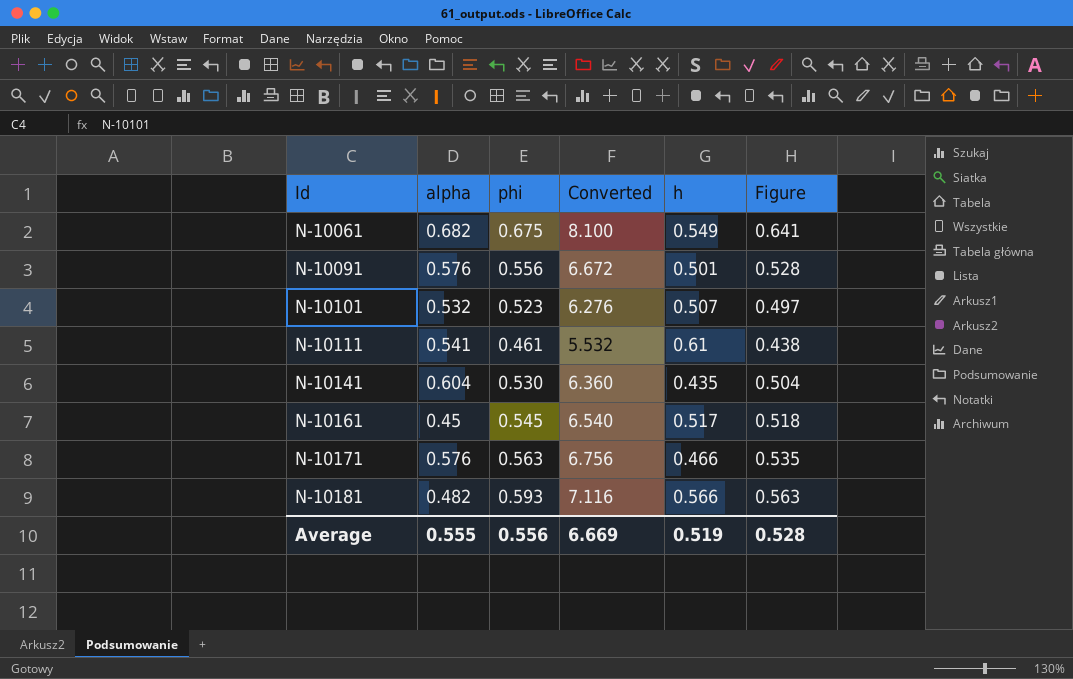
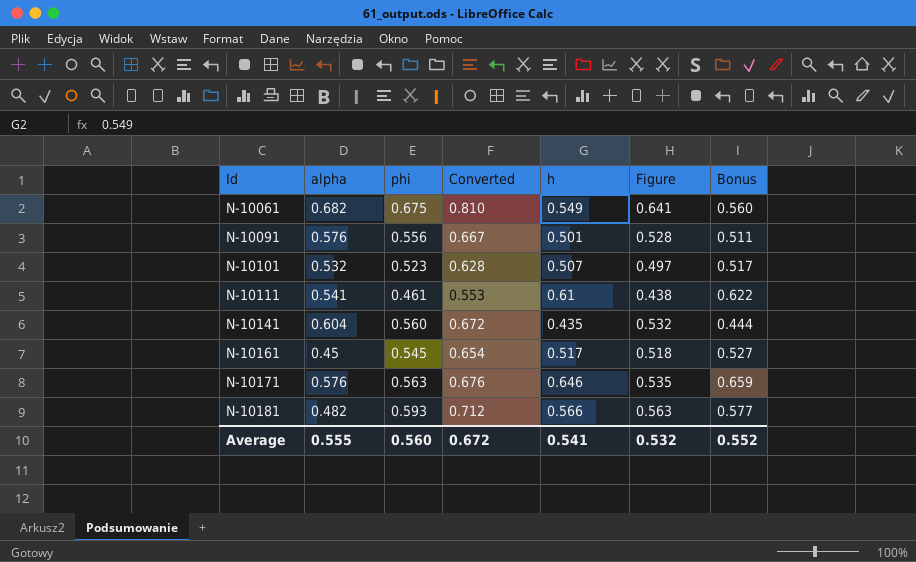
column Converted | formula: [phi] * 12 -> [phi] * 1.2
column Bonus | formula: none -> [h] * 1.02
N-10141 | phi: 0.530 -> 0.560
N-10141 | Figure: 0.504 -> 0.532
N-10171 | h: 0.466 -> 0.646
Average | phi: 0.556 -> 0.560
Average | Converted: 6.669 -> 0.672
Average | h: 0.519 -> 0.541
Average | Figure: 0.528 -> 0.532

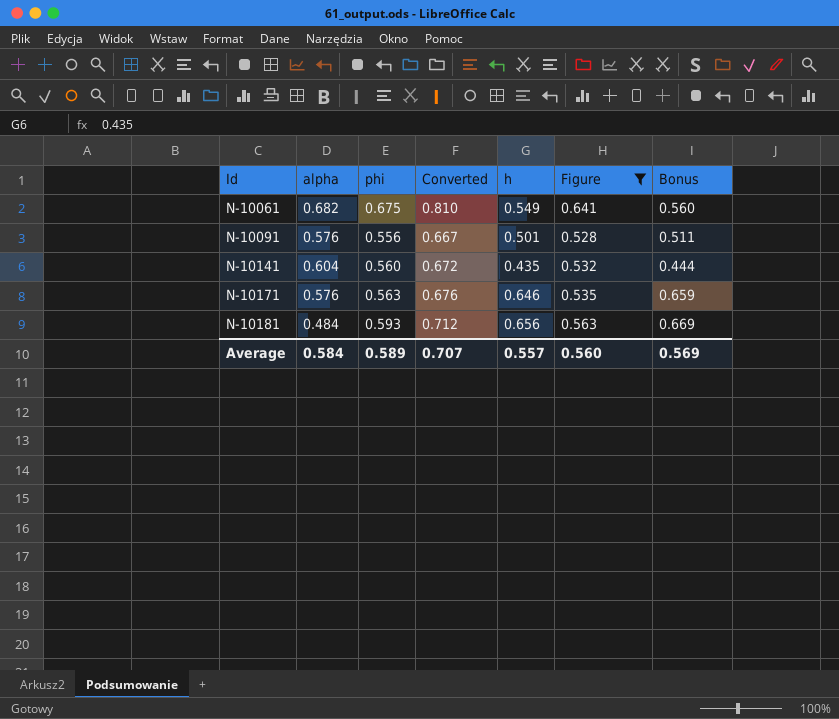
filter: none -> Figure >= 0.528
N-10181 | alpha: 0.482 -> 0.484
N-10181 | h: 0.566 -> 0.656
N-10181 | Bonus: 0.577 -> 0.669
Average | alpha: 0.555 -> 0.584
Average | phi: 0.560 -> 0.589
Average | Converted: 0.672 -> 0.707
Average | h: 0.541 -> 0.557
Average | Figure: 0.532 -> 0.560
Average | Bonus: 0.552 -> 0.569

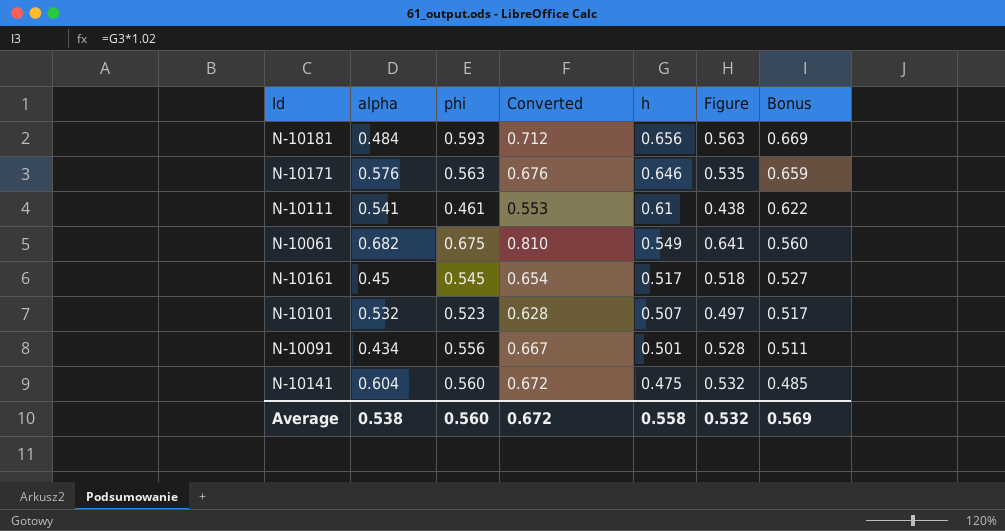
filter: Figure >= 0.528 -> none
row order: Id ascending -> h descending
N-10091 | alpha: 0.576 -> 0.434
N-10141 | h: 0.435 -> 0.475
N-10141 | Bonus: 0.444 -> 0.485
Average | alpha: 0.584 -> 0.538
Average | phi: 0.589 -> 0.560
Average | Converted: 0.707 -> 0.672
Average | h: 0.557 -> 0.558
Average | Figure: 0.560 -> 0.532

